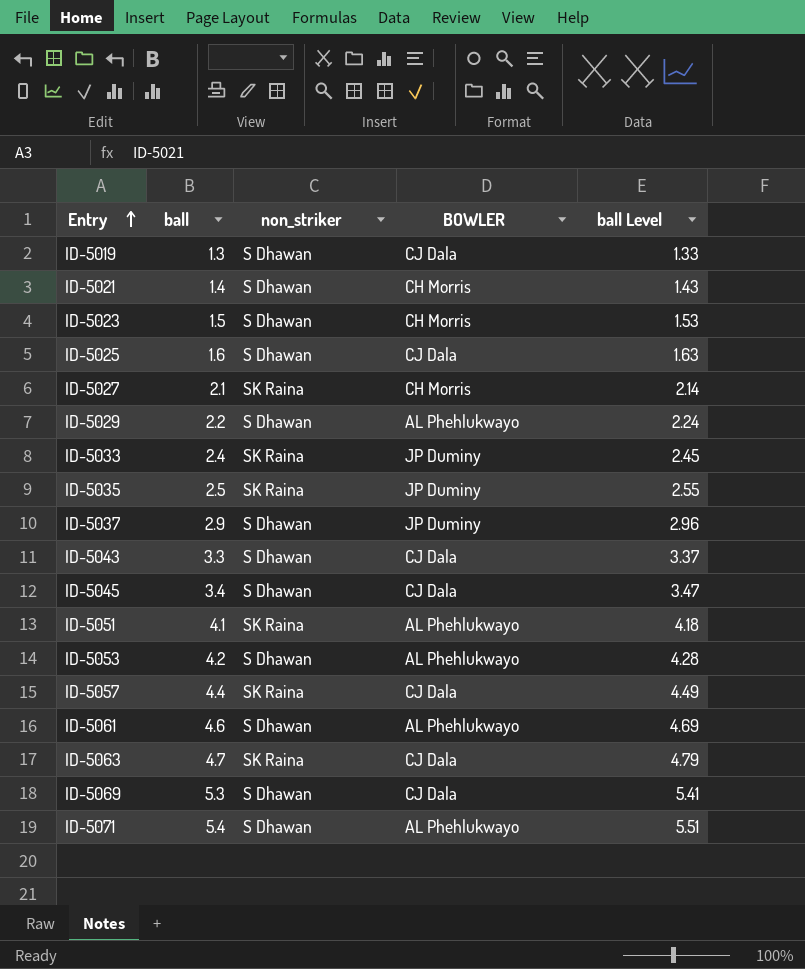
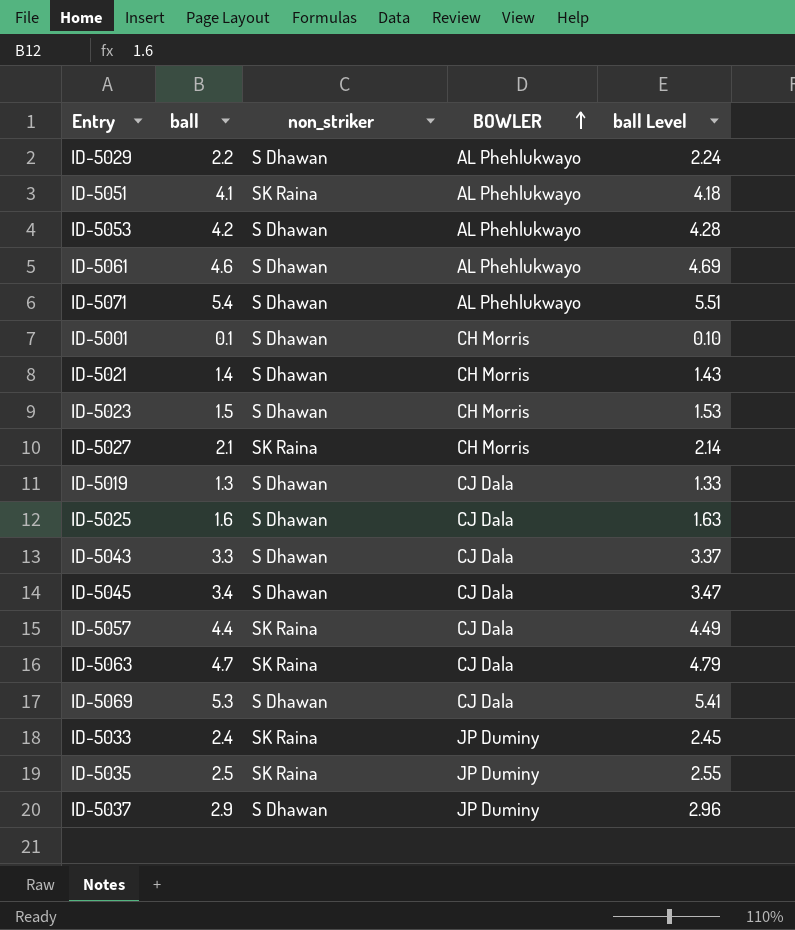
row order: Entry ascending -> BOWLER ascending
row ID-5001: none -> 0.1 | S Dhawan | CH Morris | 0.10

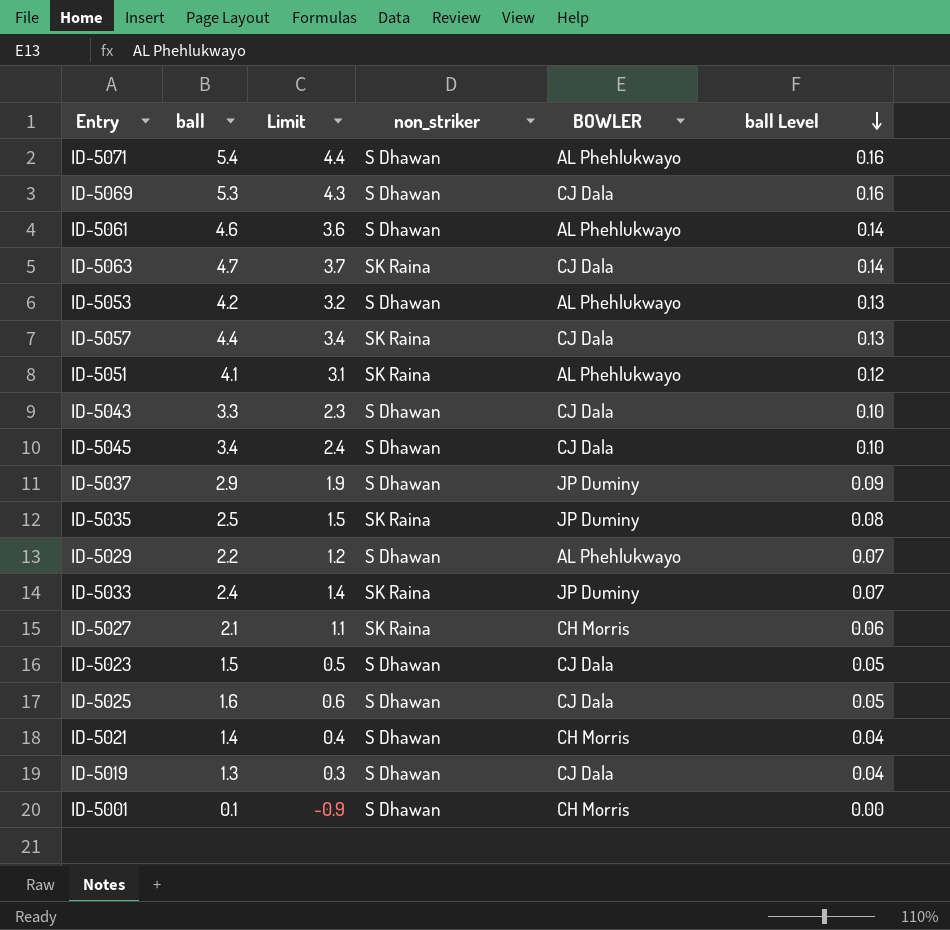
row order: BOWLER ascending -> ball Level descending
column Limit | formula: none -> [ball] - 1
column ball Level | formula: [ball] * 1.02 -> [ball] * 0.03
ID-5023 | BOWLER: CH Morris -> CJ Dala

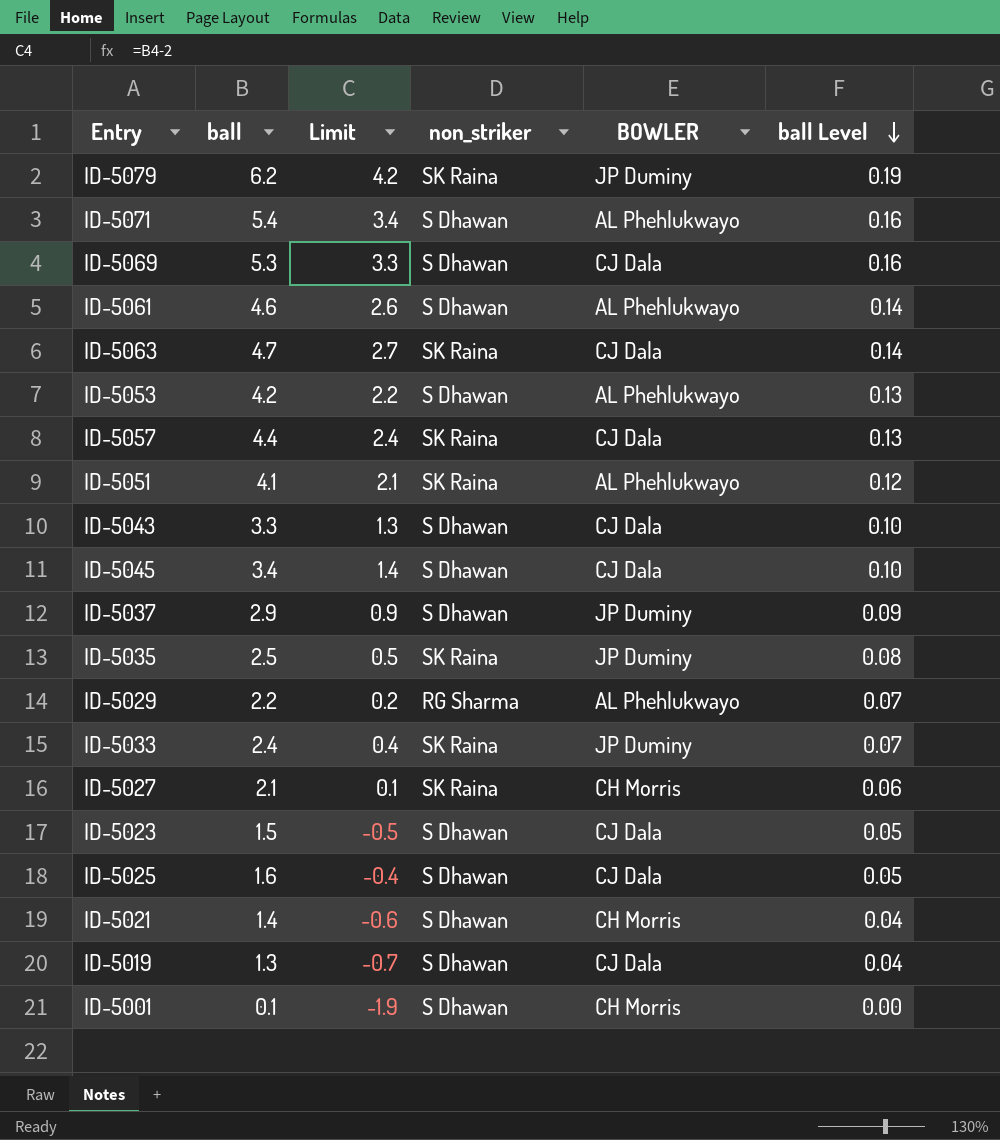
column Limit | formula: [ball] - 1 -> [ball] - 2
row ID-5079: none -> 6.2 | 4.2 | SK Raina | JP Duminy | 0.19
ID-5029 | non_striker: S Dhawan -> RG Sharma

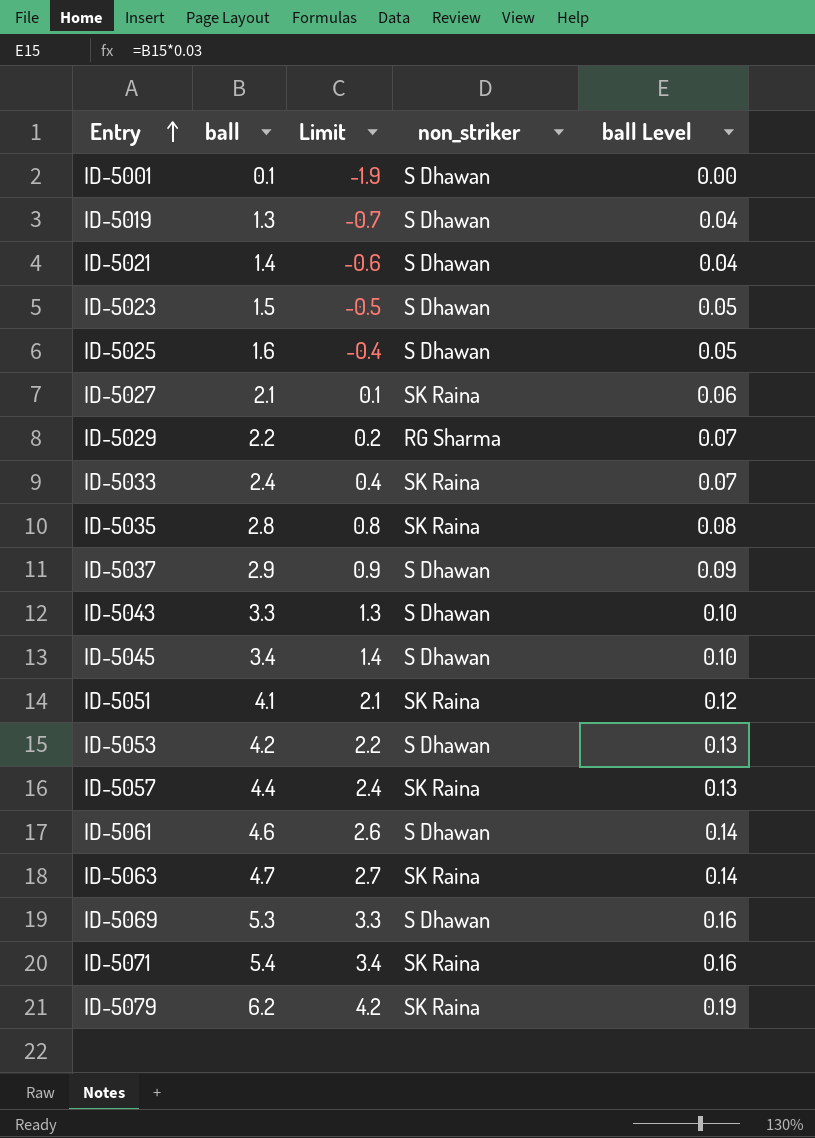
row order: ball Level descending -> Entry ascending
column BOWLER | position: 5 -> none
ID-5035 | ball: 2.5 -> 2.8
ID-5035 | Limit: 0.5 -> 0.8
ID-5071 | non_striker: S Dhawan -> SK Raina

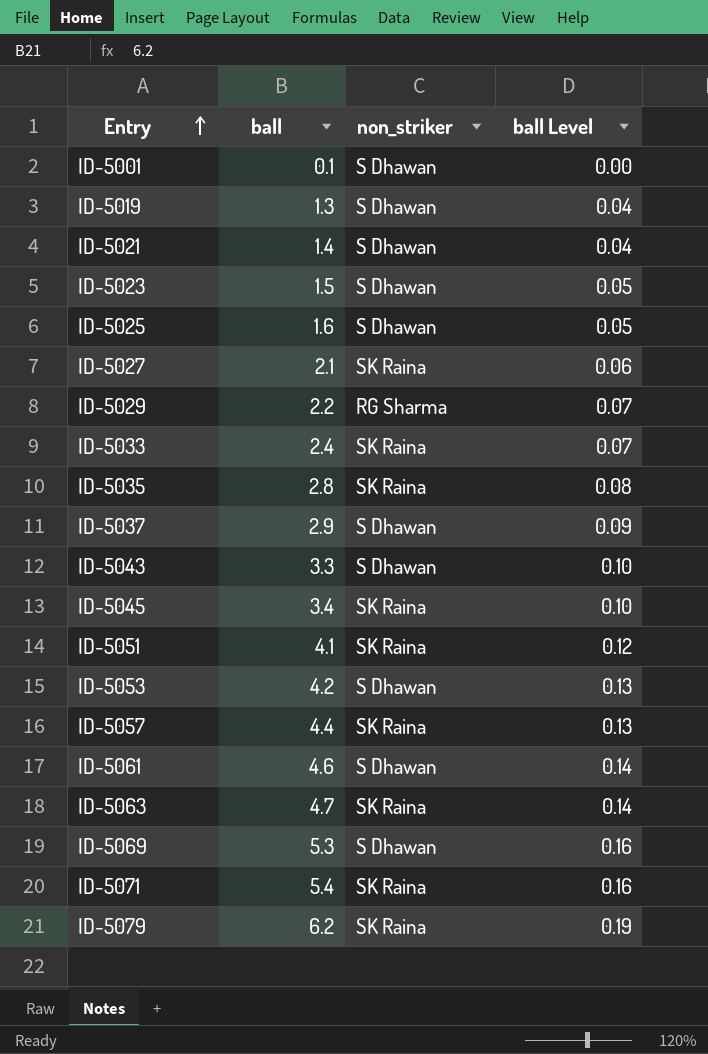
column Limit | formula: [ball] - 2 -> none
ID-5045 | non_striker: S Dhawan -> SK Raina

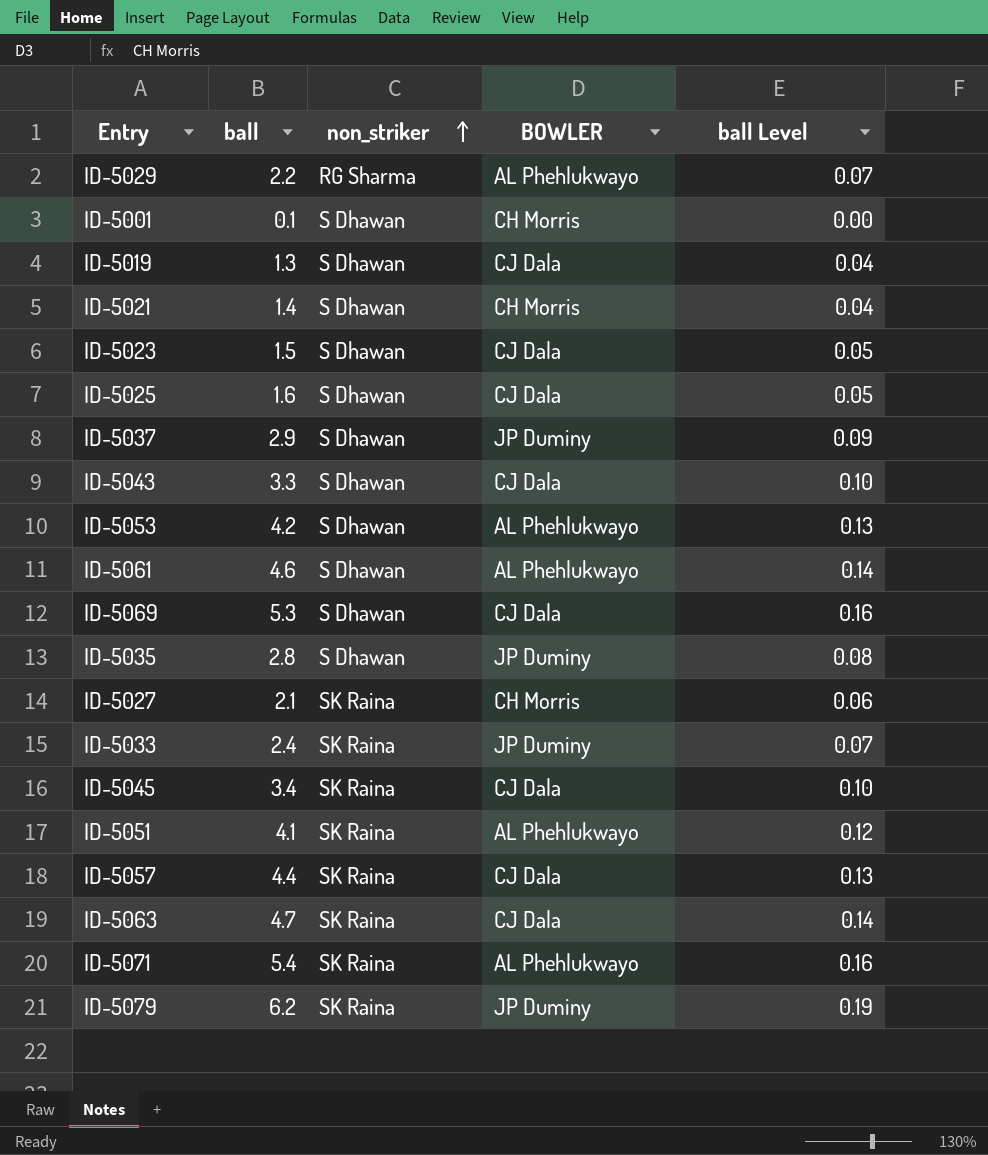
row order: Entry ascending -> non_striker ascending
column BOWLER | position: none -> 4
ID-5035 | non_striker: SK Raina -> S Dhawan

